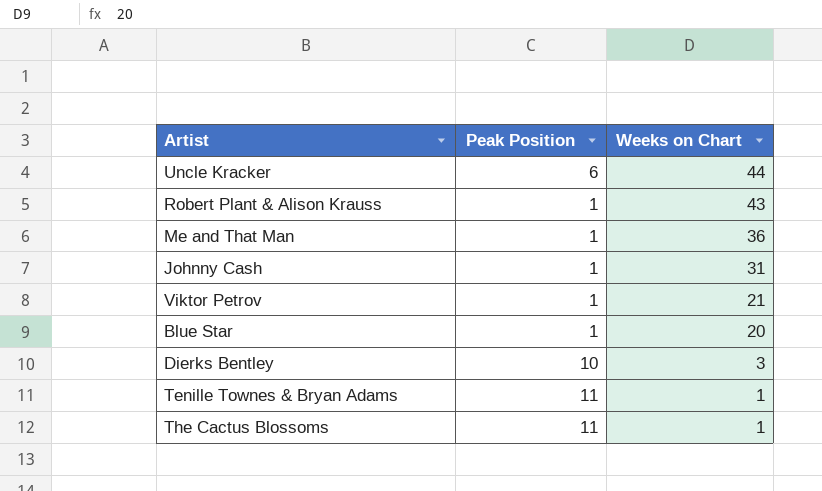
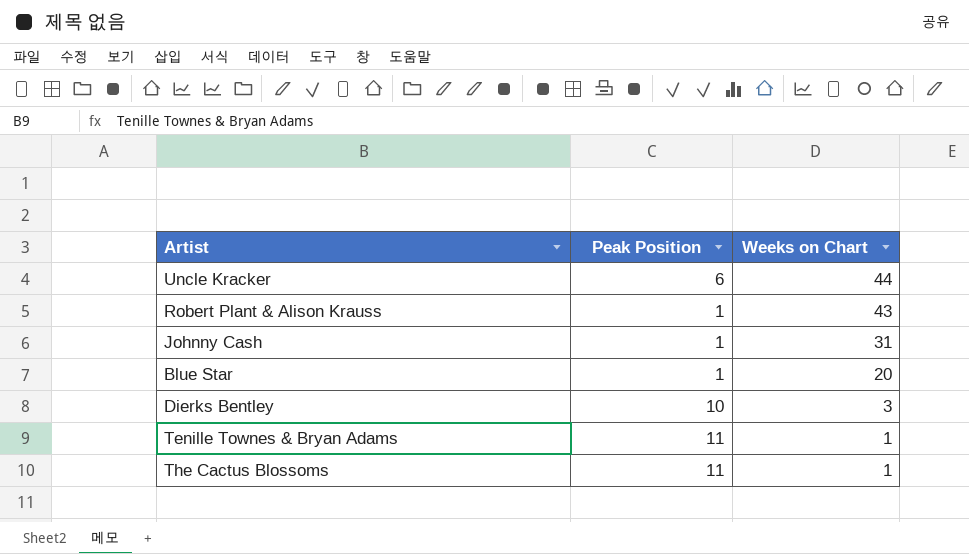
row Me and That Man: 1 | 36 -> none
row Viktor Petrov: 1 | 21 -> none

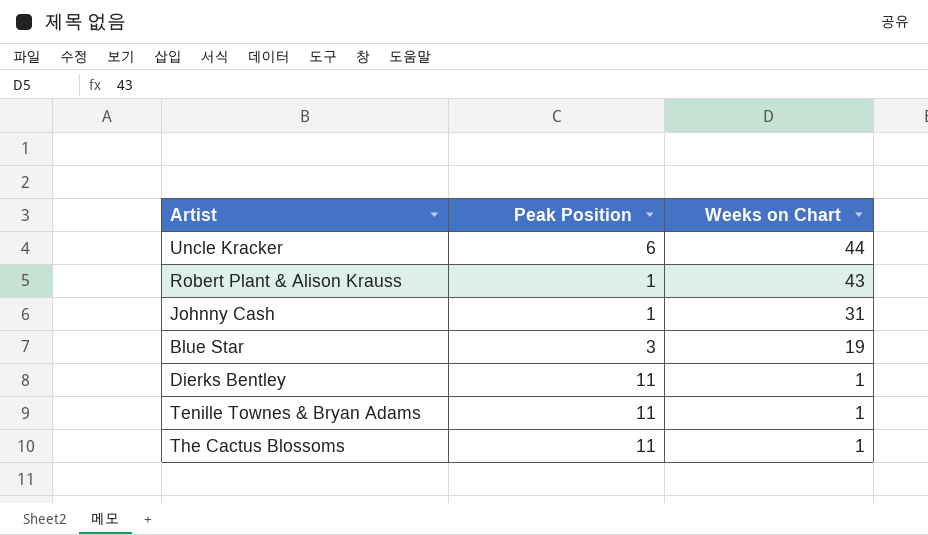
Blue Star | Peak Position: 1 -> 3
Blue Star | Weeks on Chart: 20 -> 19
Dierks Bentley | Peak Position: 10 -> 11
Dierks Bentley | Weeks on Chart: 3 -> 1

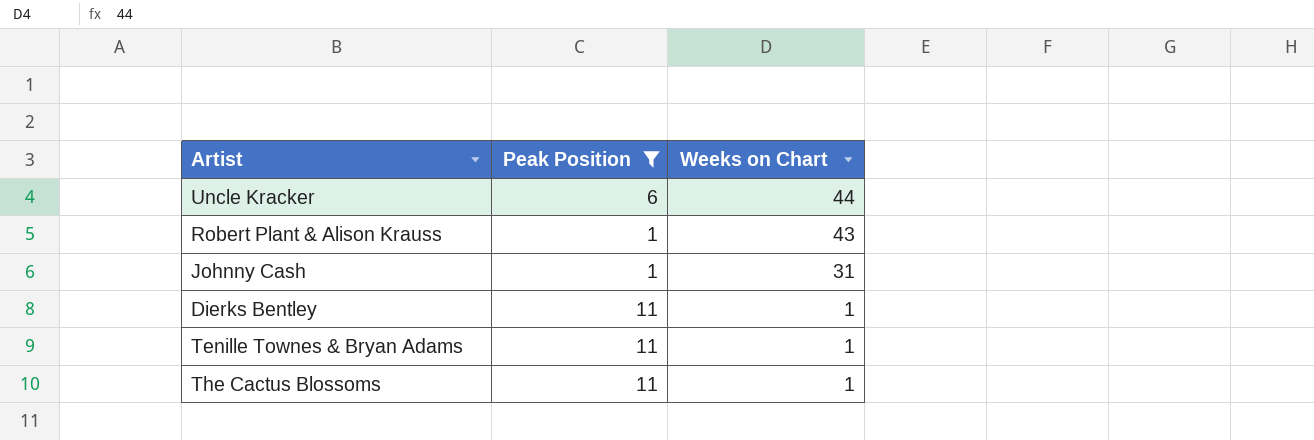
filter: none -> Peak Position != 3

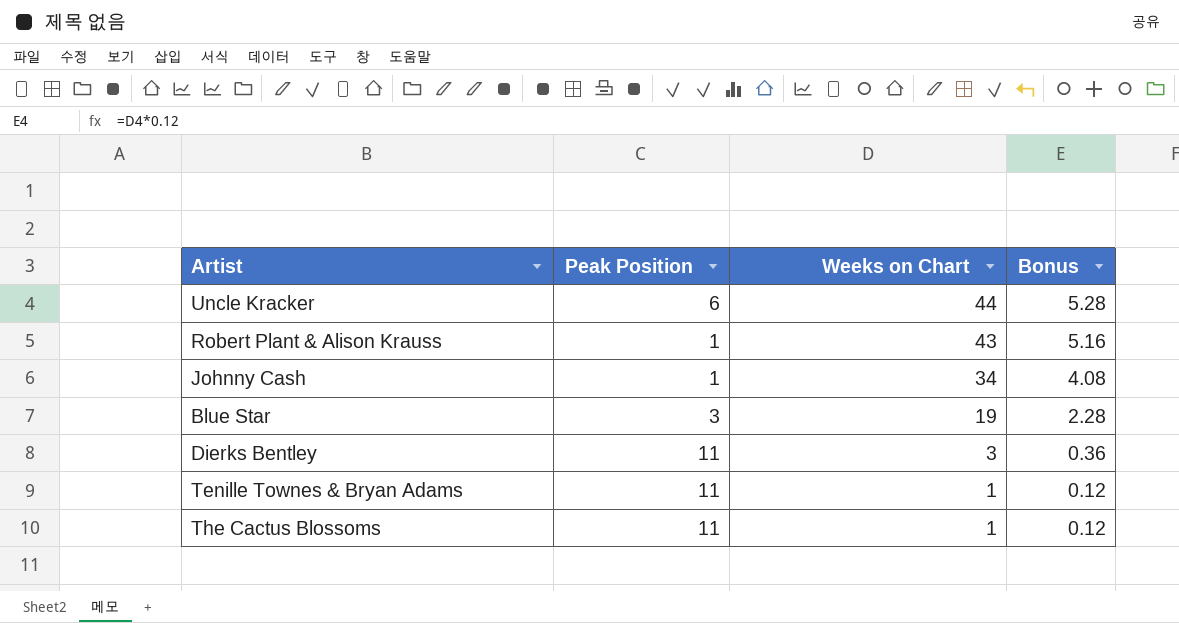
filter: Peak Position != 3 -> none
column Bonus | formula: none -> [Weeks on Chart] * 0.12
Johnny Cash | Weeks on Chart: 31 -> 34
Dierks Bentley | Weeks on Chart: 1 -> 3

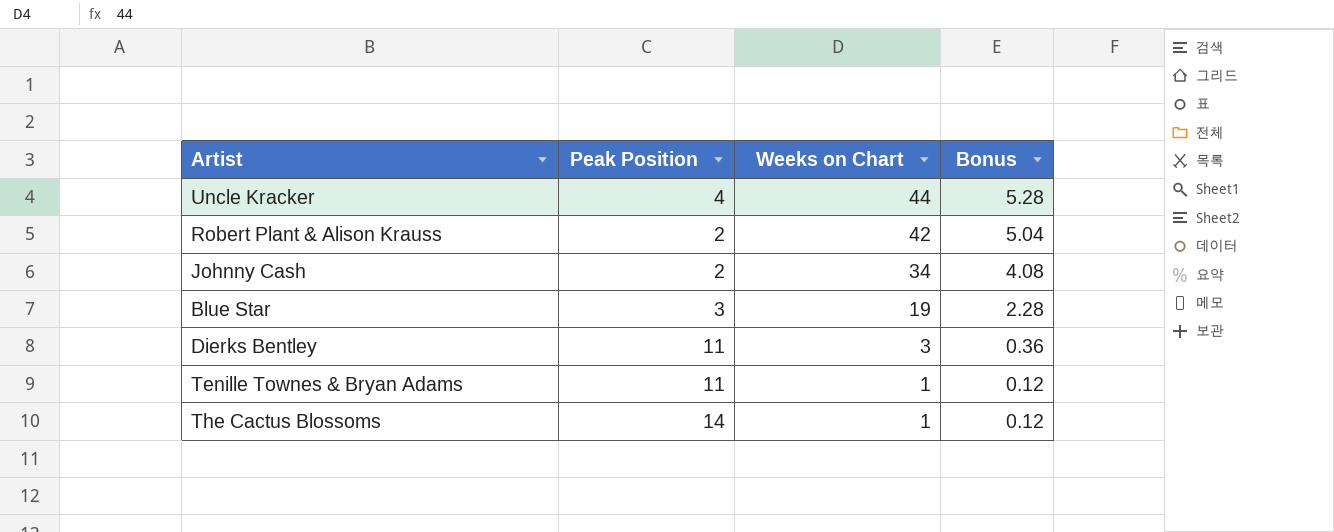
Uncle Kracker | Peak Position: 6 -> 4
Robert Plant & Alison Krauss | Peak Position: 1 -> 2
Robert Plant & Alison Krauss | Weeks on Chart: 43 -> 42
Robert Plant & Alison Krauss | Bonus: 5.16 -> 5.04
Johnny Cash | Peak Position: 1 -> 2
The Cactus Blossoms | Peak Position: 11 -> 14

